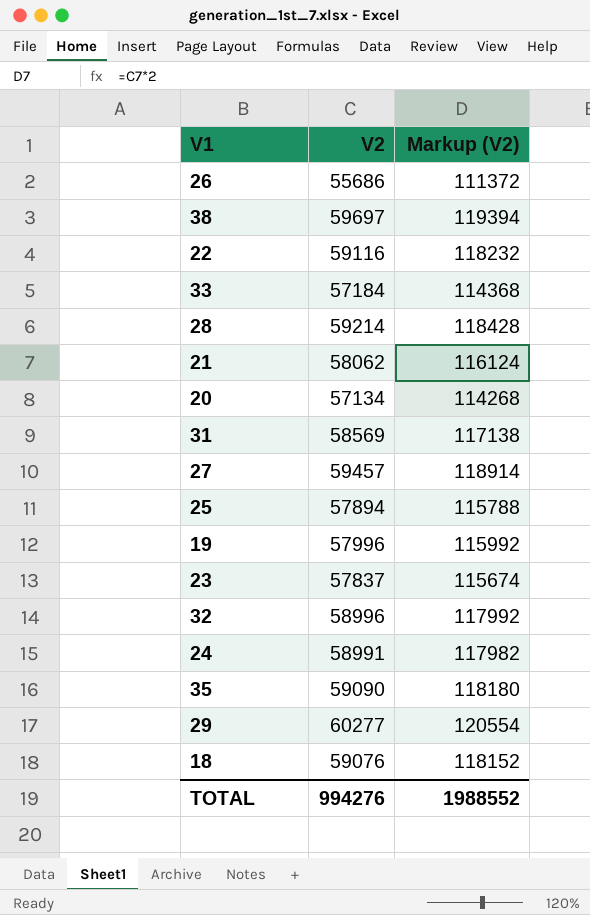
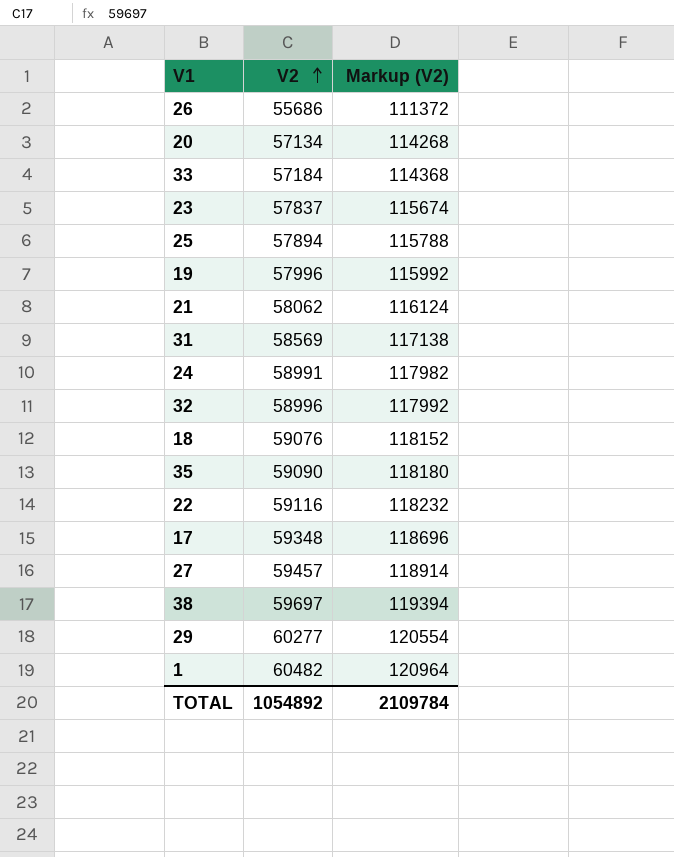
row order: none -> V2 ascending
row 28: 59214 | 118428 -> none
row 17: none -> 59348 | 118696
row 1: none -> 60482 | 120964
TOTAL | V2: 994276 -> 1054892
TOTAL | Markup (V2): 1988552 -> 2109784

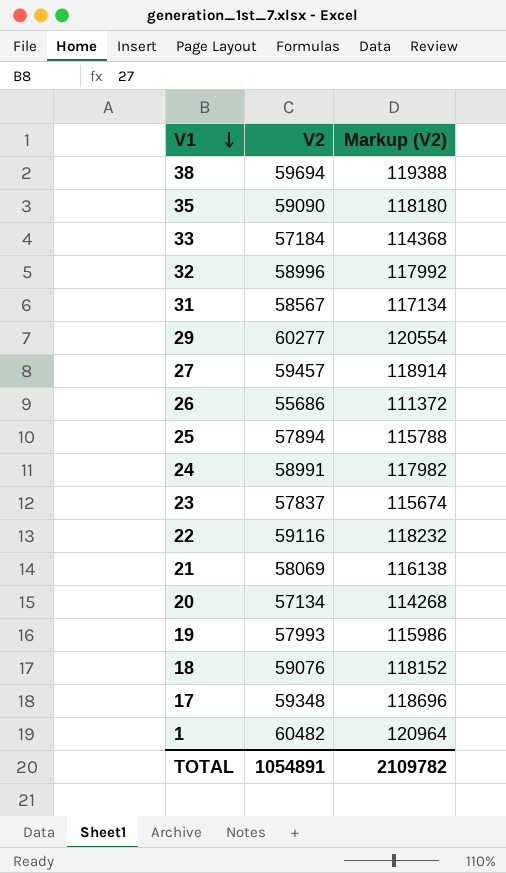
row order: V2 ascending -> V1 descending
38 | V2: 59697 -> 59694
38 | Markup (V2): 119394 -> 119388
31 | V2: 58569 -> 58567
31 | Markup (V2): 117138 -> 117134
21 | V2: 58062 -> 58069
21 | Markup (V2): 116124 -> 116138
19 | V2: 57996 -> 57993
19 | Markup (V2): 115992 -> 115986
TOTAL | V2: 1054892 -> 1054891
TOTAL | Markup (V2): 2109784 -> 2109782

